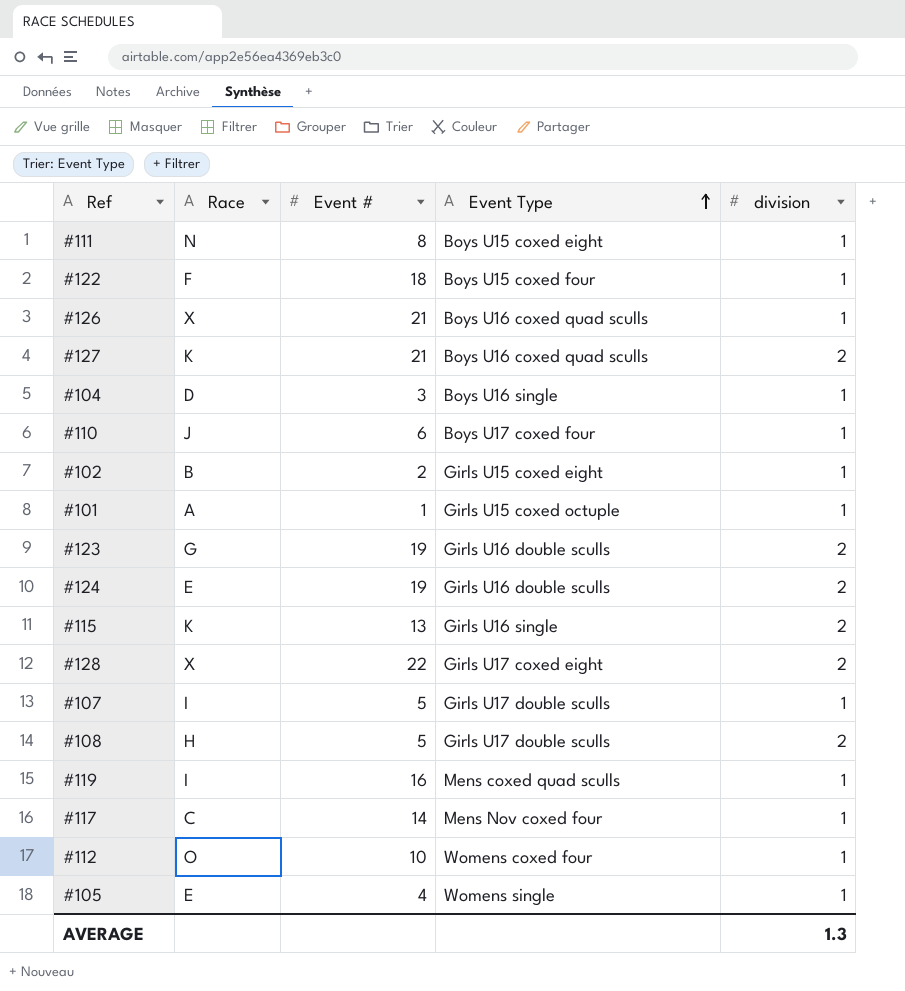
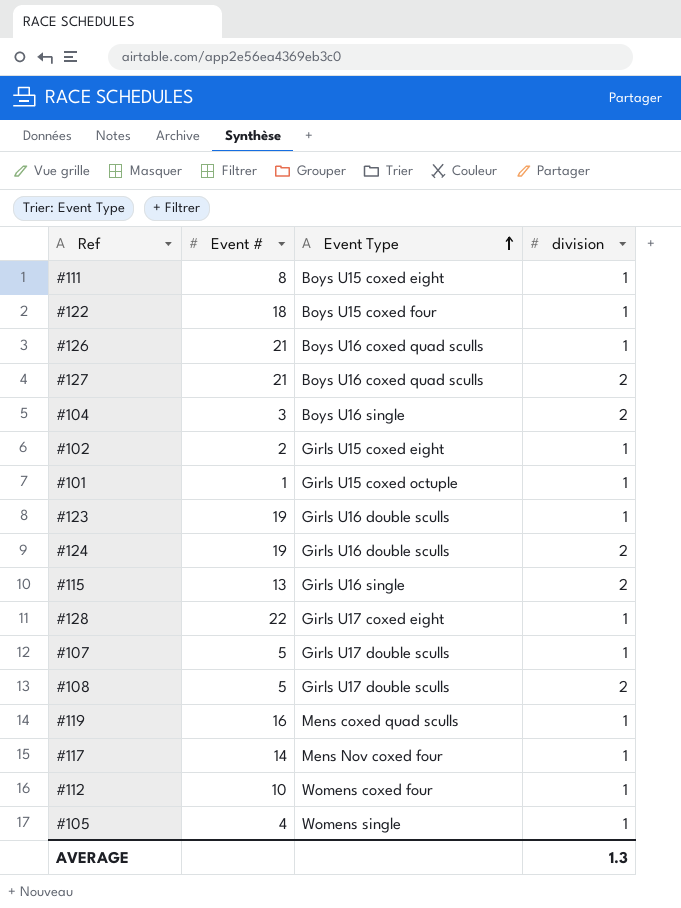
column Race | position: 2 -> none
row #110: J | 6 | Boys U17 coxed four | 1 -> none
#104 | division: 1 -> 2
#123 | division: 2 -> 1
#128 | division: 2 -> 1

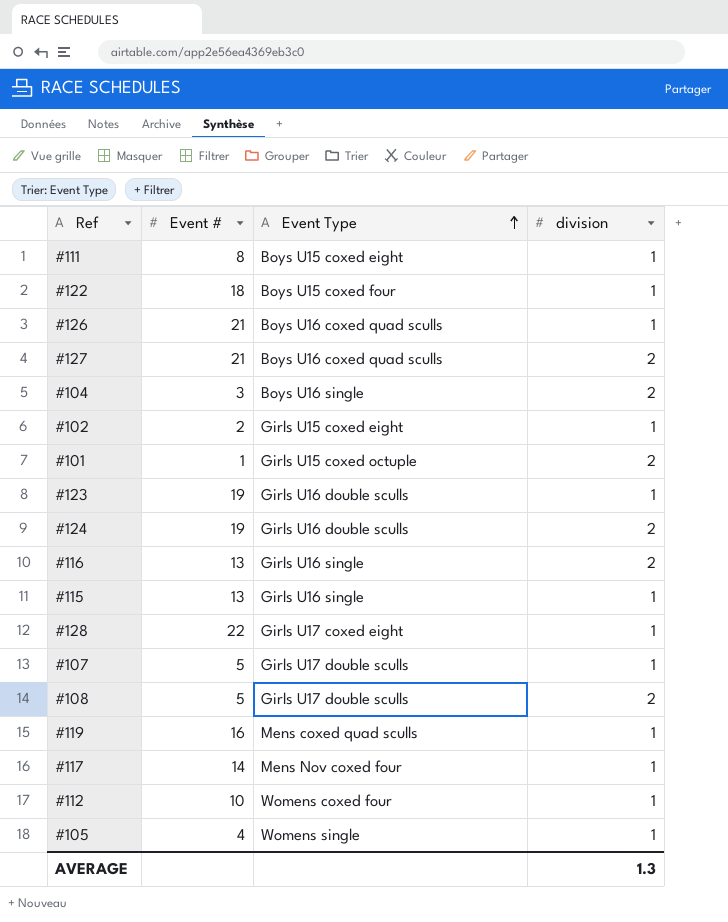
#101 | division: 1 -> 2
row #116: none -> 13 | Girls U16 single | 2
#115 | division: 2 -> 1

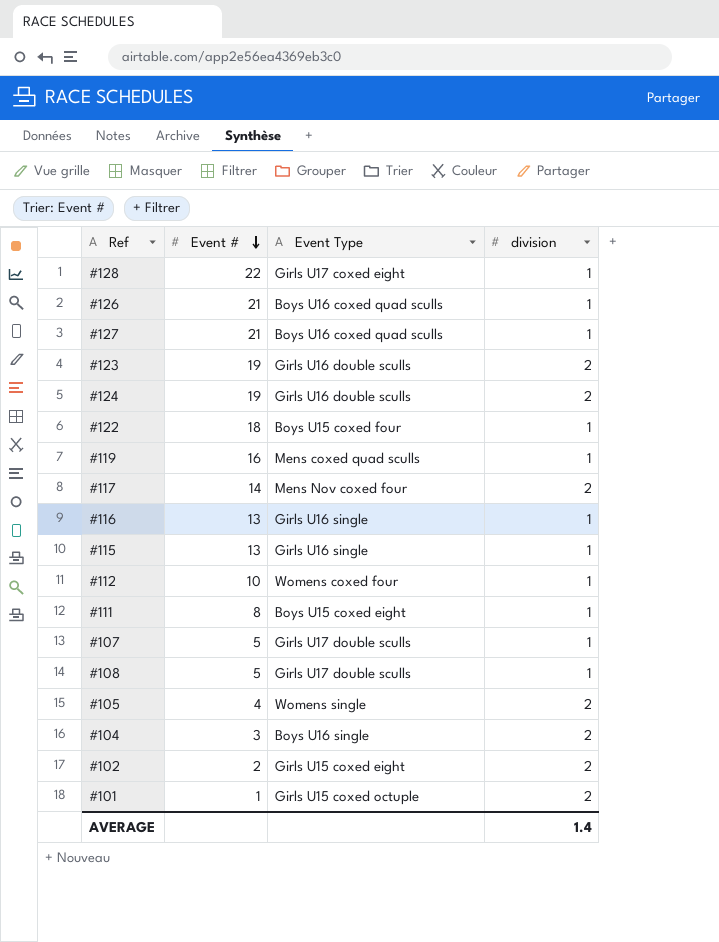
row order: Event Type ascending -> Event # descending
#127 | division: 2 -> 1
#123 | division: 1 -> 2
#117 | division: 1 -> 2
#116 | division: 2 -> 1
#108 | division: 2 -> 1
#105 | division: 1 -> 2
#102 | division: 1 -> 2
AVERAGE | division: 1.3 -> 1.4

